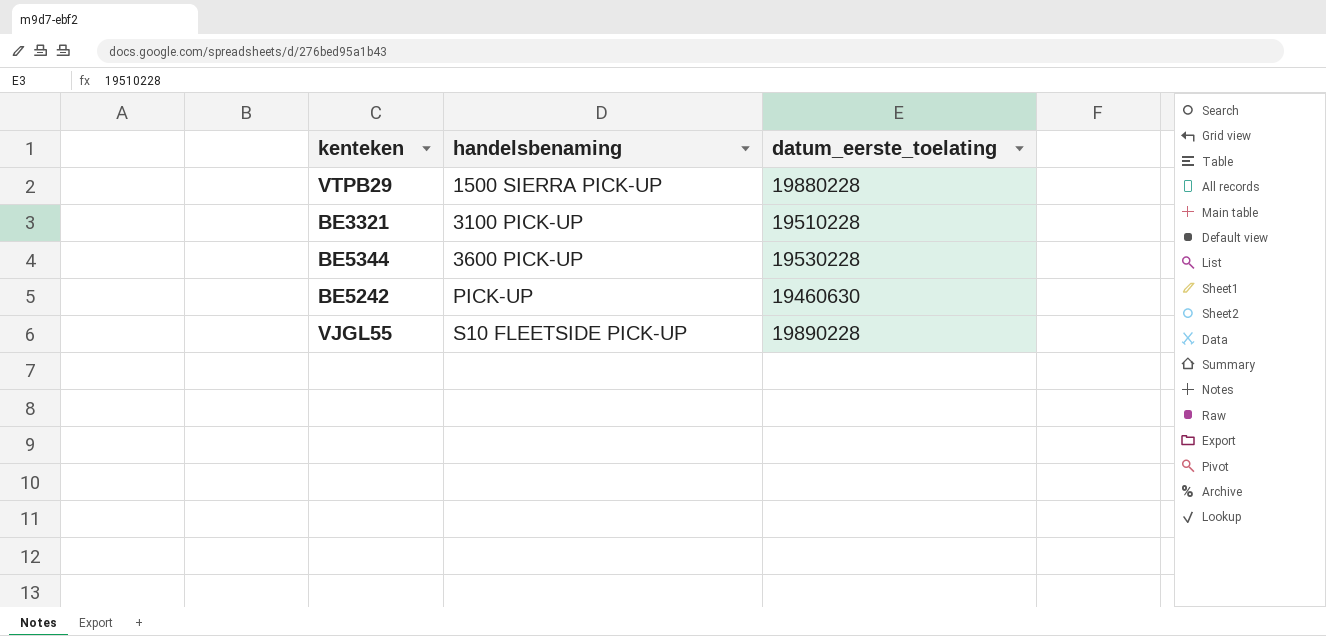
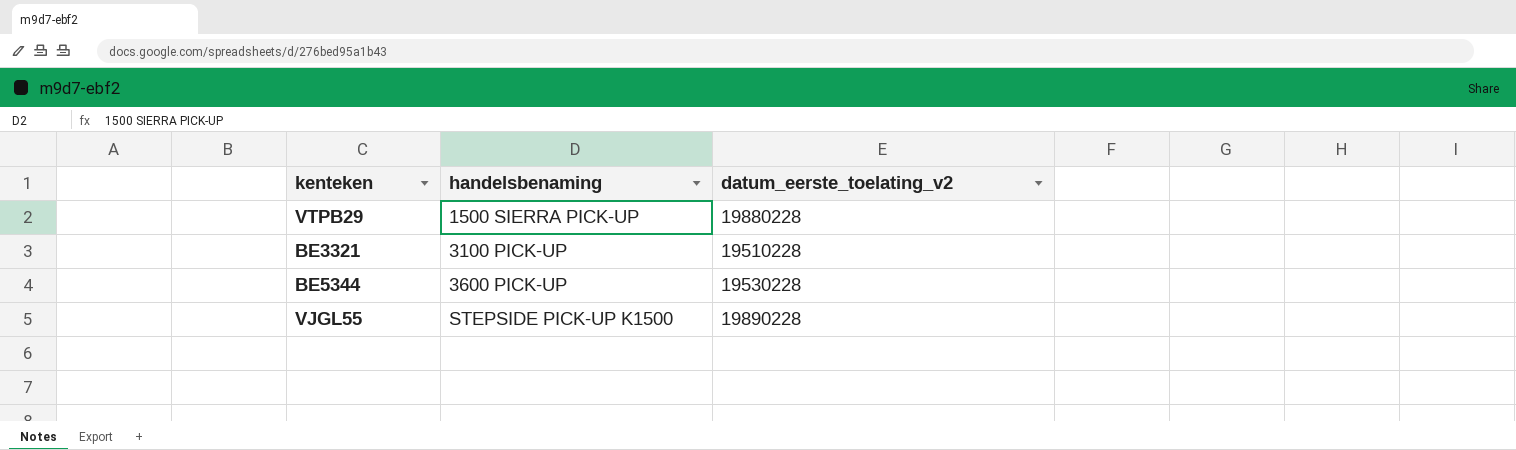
column name: datum_eerste_toelating -> datum_eerste_toelating_v2
row BE5242: PICK-UP | 19460630 -> none
VJGL55 | handelsbenaming: S10 FLEETSIDE PICK-UP -> STEPSIDE PICK-UP K1500

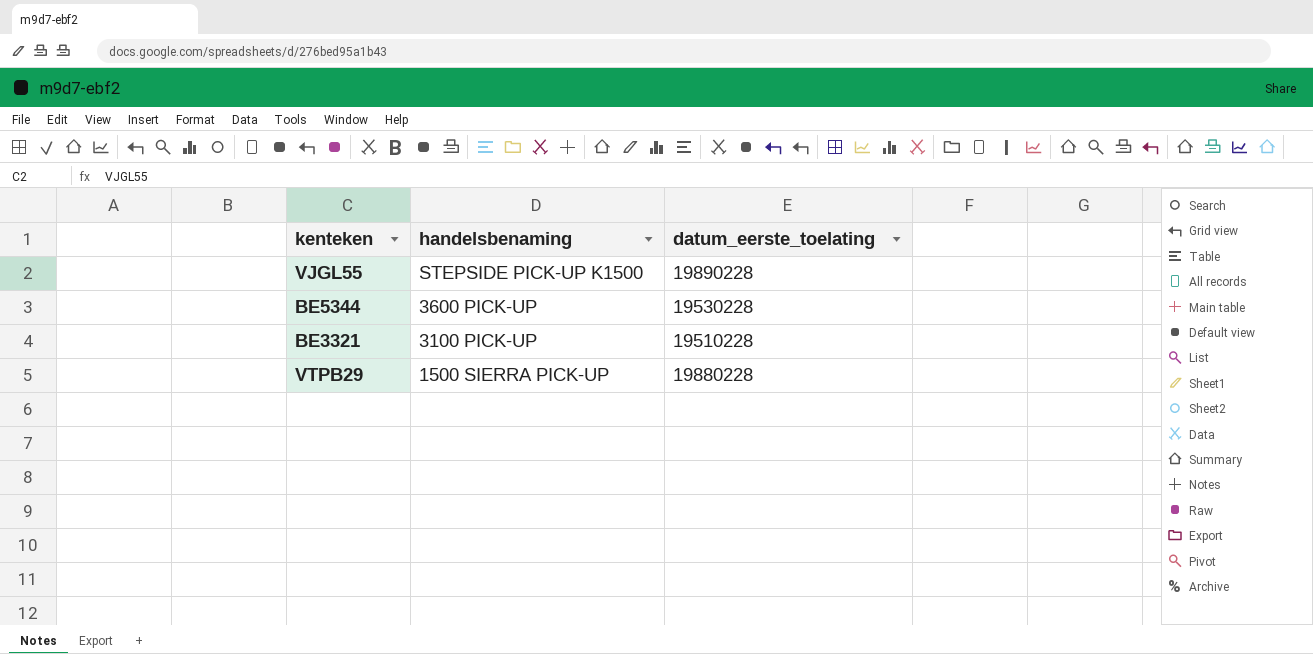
row order: handelsbenaming ascending -> handelsbenaming descending
column name: datum_eerste_toelating_v2 -> datum_eerste_toelating

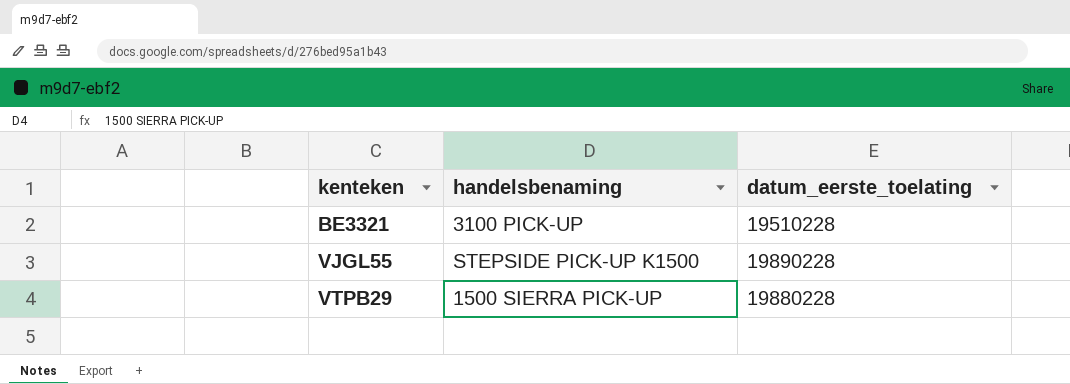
row order: handelsbenaming descending -> kenteken ascending
row BE5344: 3600 PICK-UP | 19530228 -> none

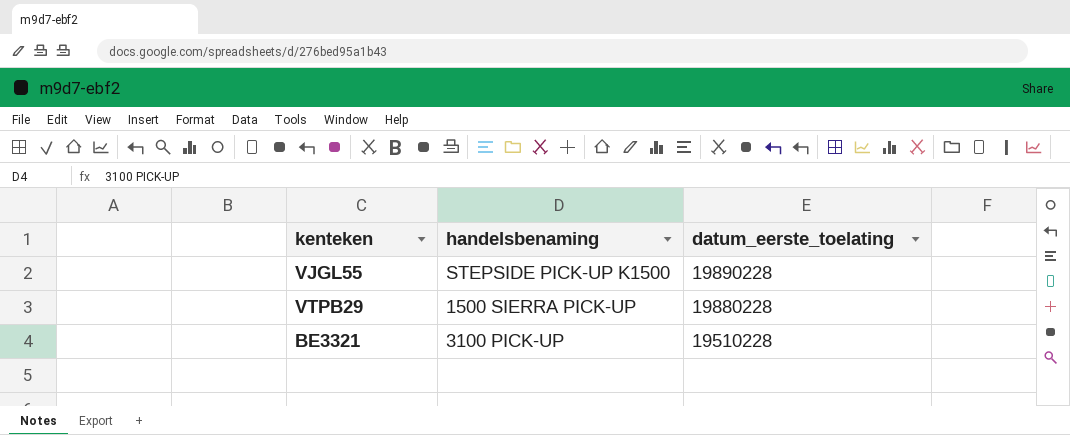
row order: kenteken ascending -> datum_eerste_toelating descending

